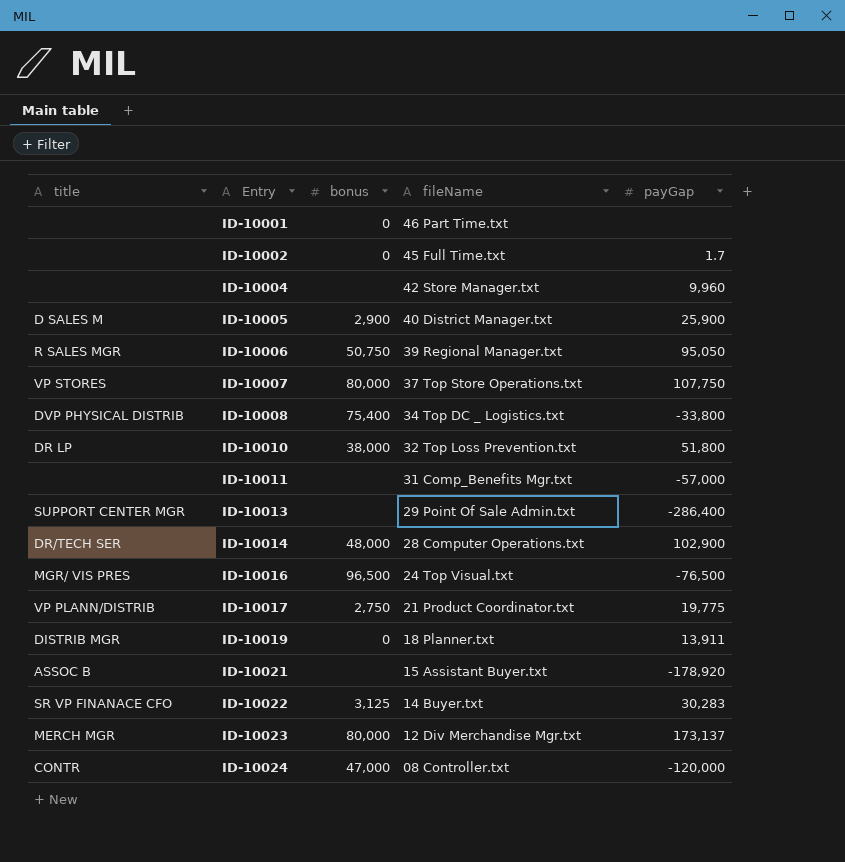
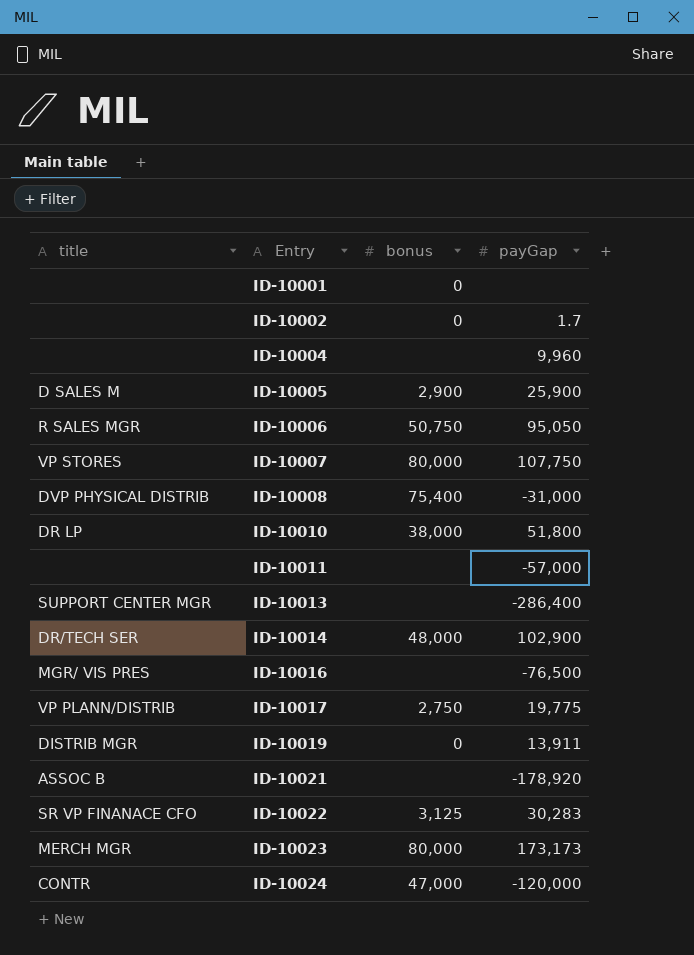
column fileName | position: 4 -> none
ID-10008 | payGap: -33,800 -> -31,000
ID-10016 | bonus: 96,500 -> none
ID-10023 | payGap: 173,137 -> 173,173

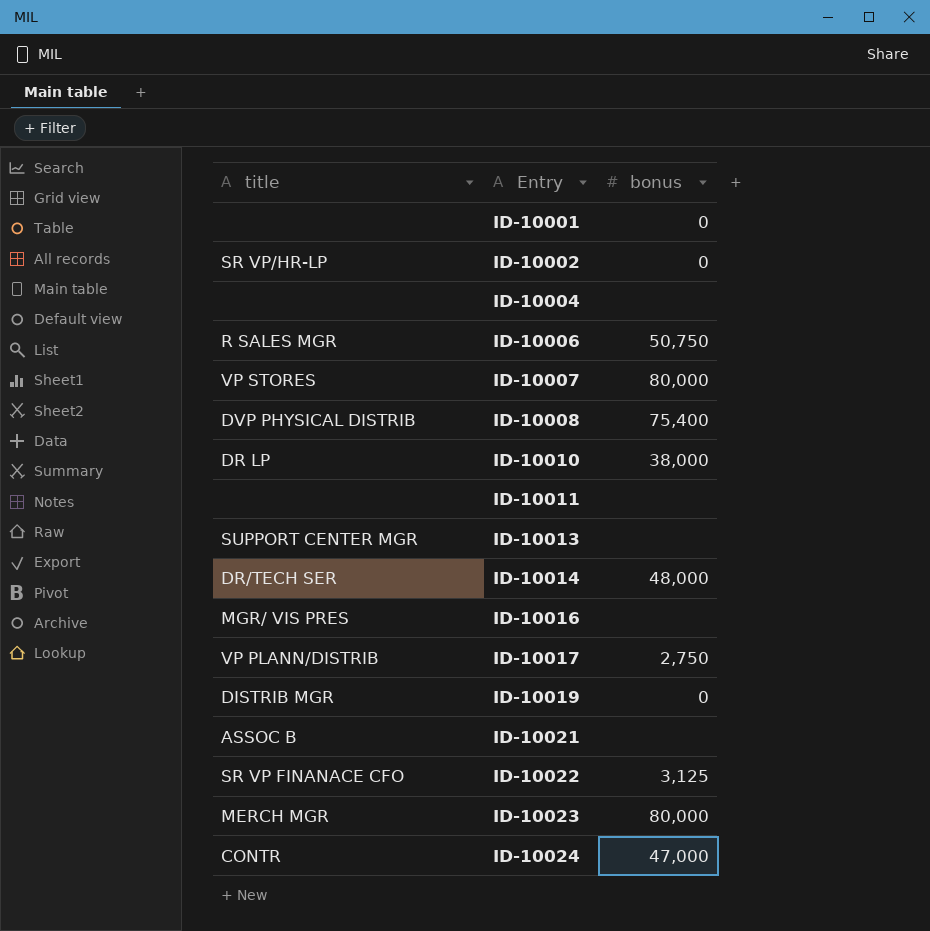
column payGap | position: 4 -> none
row ID-10005: D SALES M | 2,900 | 25,900 -> none
ID-10002 | title: none -> SR VP/HR-LP

